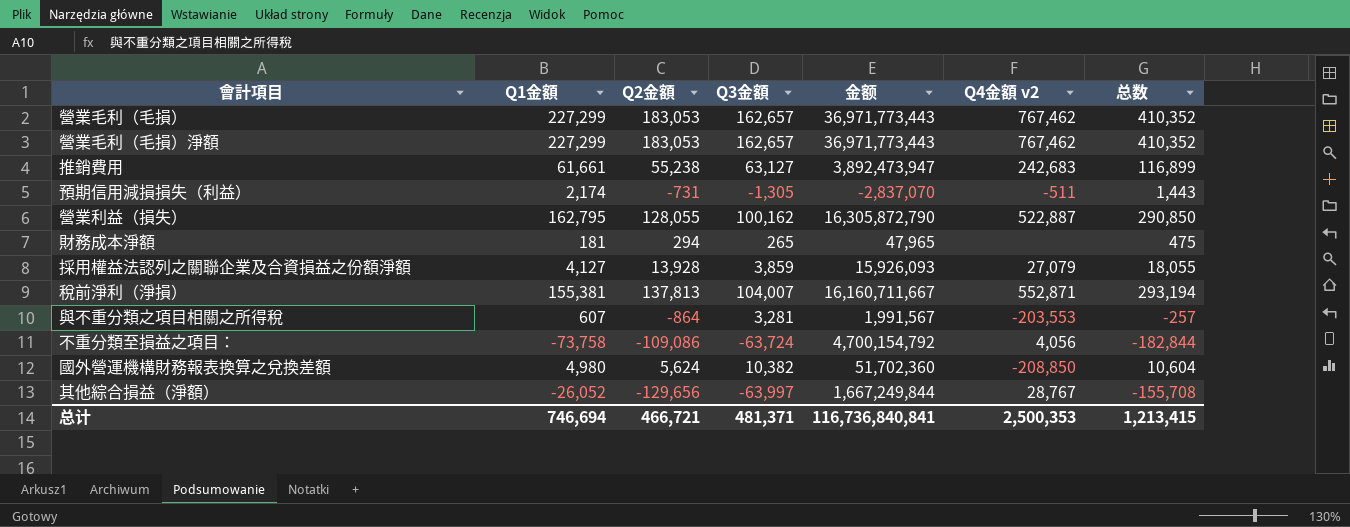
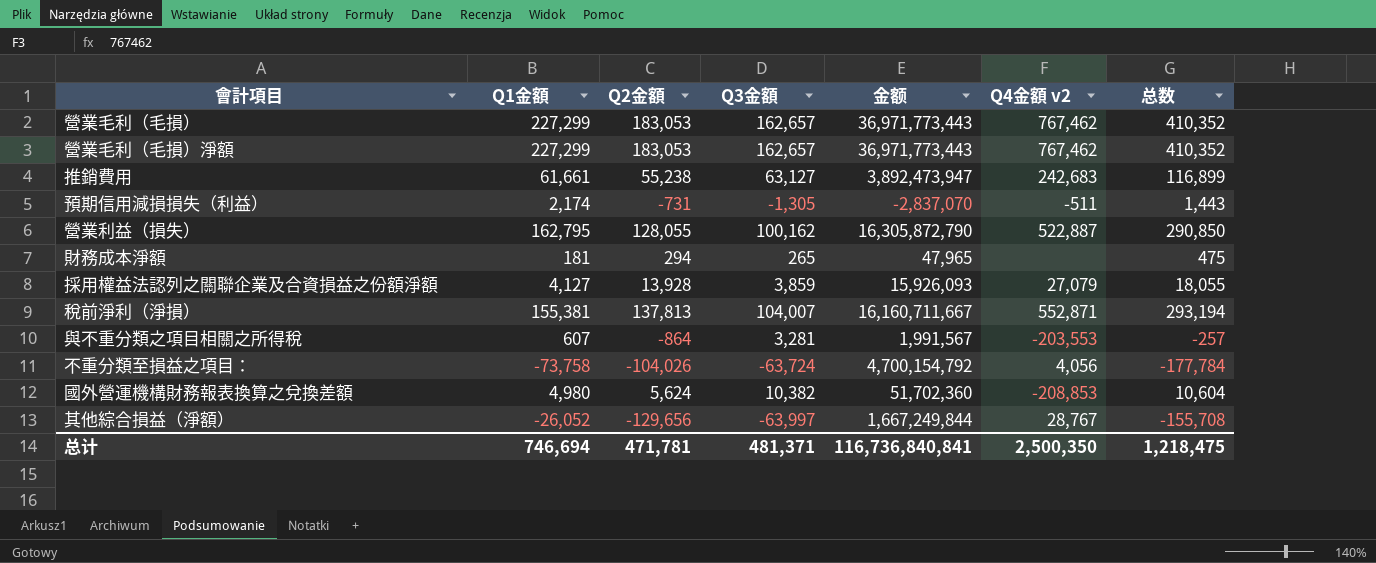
不重分類至損益之項目： | Q2金額: -109,086 -> -104,026
不重分類至損益之項目： | 总数: -182,844 -> -177,784
國外營運機構財務報表換算之兌換差額 | Q4金額 v2: -208,850 -> -208,853
总计 | Q2金額: 466,721 -> 471,781
总计 | Q4金額 v2: 2,500,353 -> 2,500,350
总计 | 总数: 1,213,415 -> 1,218,475

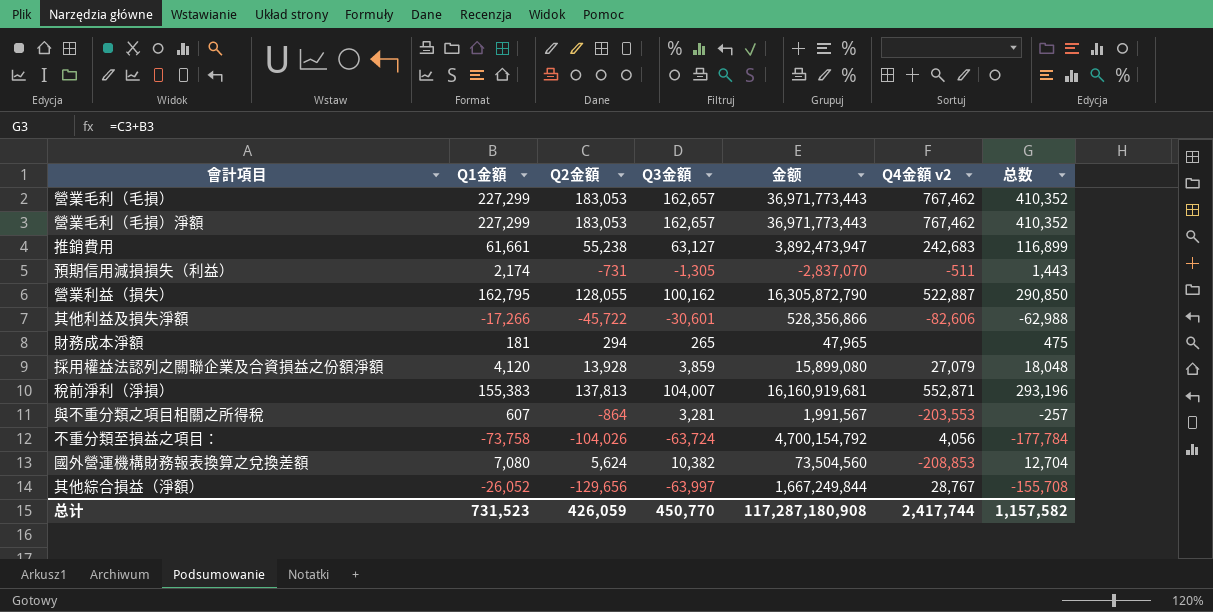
row 其他利益及損失淨額: none -> -17,266 | -45,722 | -30,601 | 528,356,866 | -82,606 | -62,988
採用權益法認列之關聯企業及合資損益之份額淨額 | Q1金額: 4,127 -> 4,120
採用權益法認列之關聯企業及合資損益之份額淨額 | 金额: 15,926,093 -> 15,899,080
採用權益法認列之關聯企業及合資損益之份額淨額 | 总数: 18,055 -> 18,048
稅前淨利（淨損） | Q1金額: 155,381 -> 155,383
稅前淨利（淨損） | 金额: 16,160,711,667 -> 16,160,919,681
稅前淨利（淨損） | 总数: 293,194 -> 293,196
國外營運機構財務報表換算之兌換差額 | Q1金額: 4,980 -> 7,080
國外營運機構財務報表換算之兌換差額 | 金额: 51,702,360 -> 73,504,560
國外營運機構財務報表換算之兌換差額 | 总数: 10,604 -> 12,704
总计 | Q1金額: 746,694 -> 731,523
总计 | Q2金額: 471,781 -> 426,059
总计 | Q3金額: 481,371 -> 450,770
总计 | 金额: 116,736,840,841 -> 117,287,180,908
总计 | Q4金額 v2: 2,500,350 -> 2,417,744
总计 | 总数: 1,218,475 -> 1,157,582

